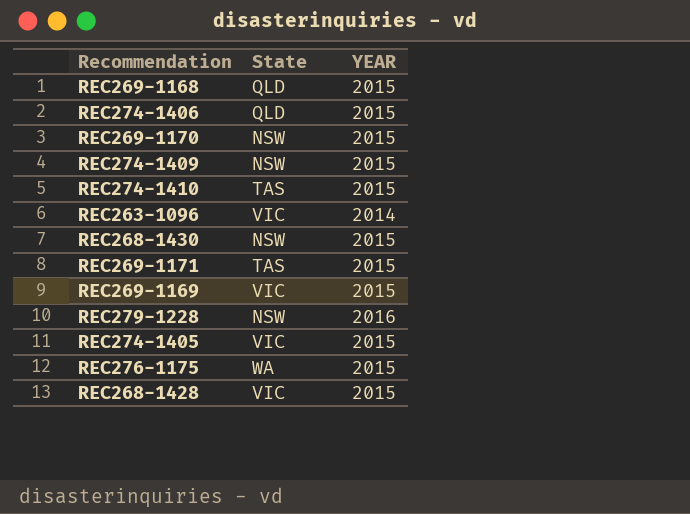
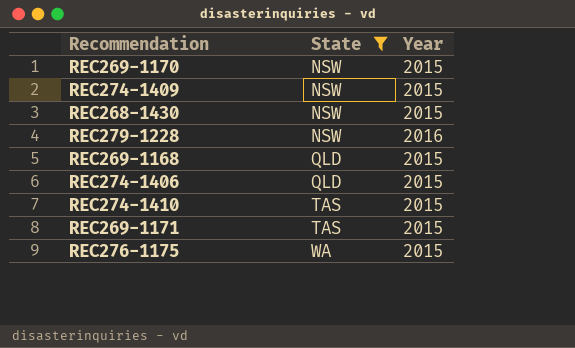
filter: none -> State != VIC
row order: none -> State ascending
column name: YEAR -> Year

